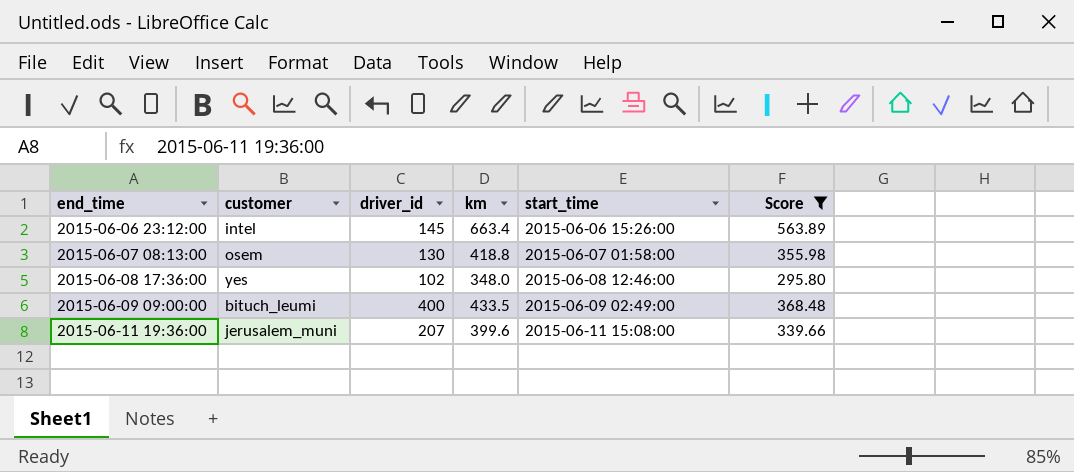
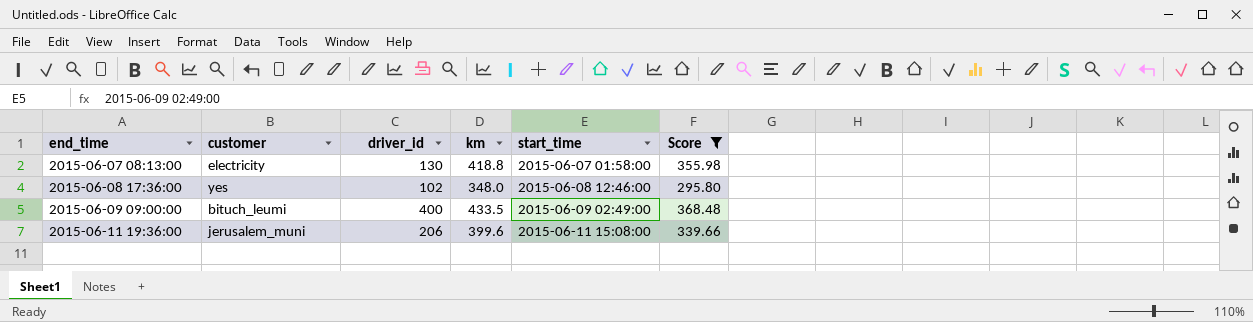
row 2015-06-06 23:12:00: intel | 145 | 663.4 | 2015-06-06 15:26:00 | 563.89 -> none
2015-06-07 08:13:00 | customer: osem -> electricity
2015-06-11 19:36:00 | driver_id: 207 -> 206

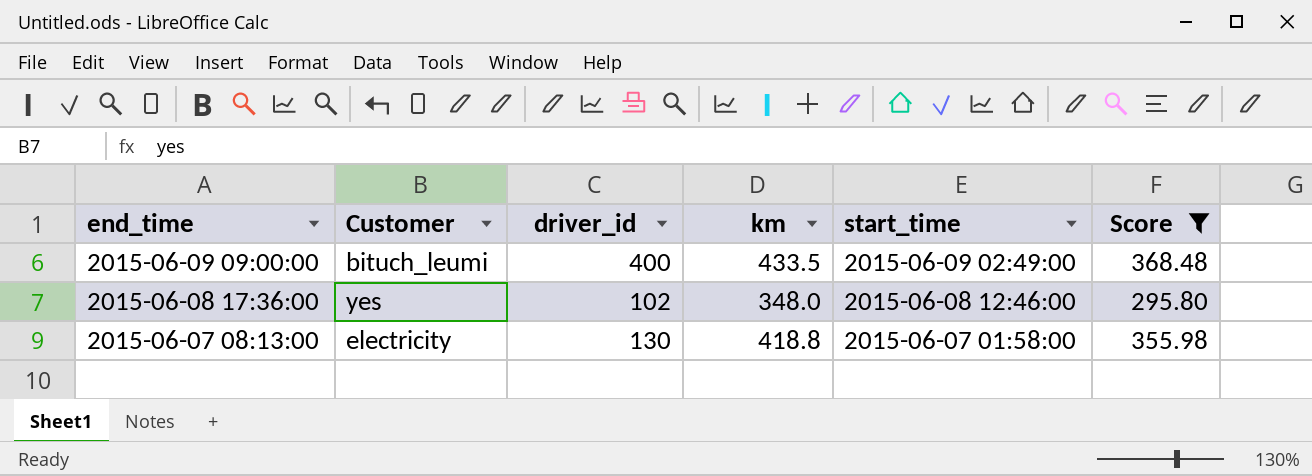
row order: end_time ascending -> end_time descending
column name: customer -> Customer
row 2015-06-11 19:36:00: jerusalem_muni | 206 | 399.6 | 2015-06-11 15:08:00 | 339.66 -> none

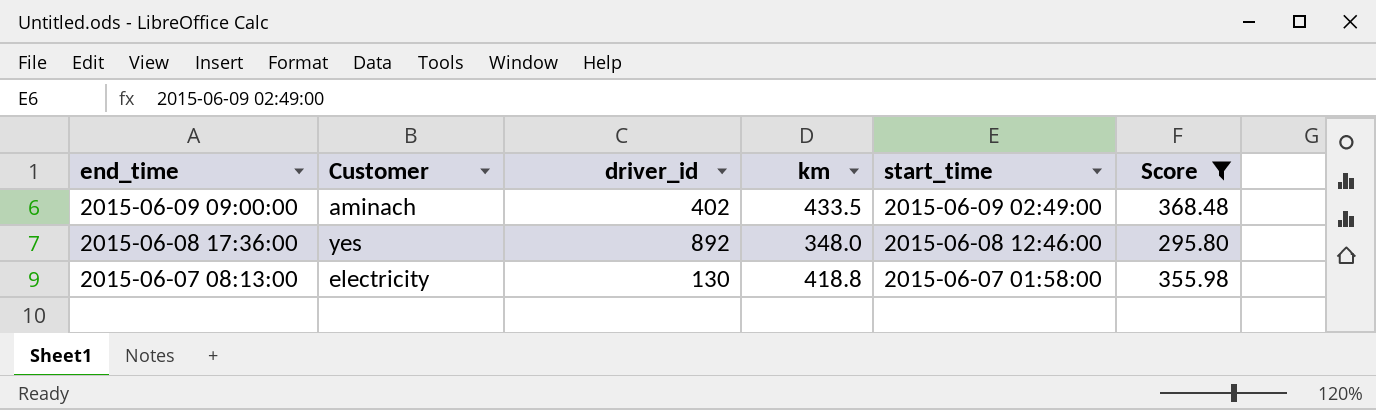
2015-06-09 09:00:00 | Customer: bituch_leumi -> aminach
2015-06-09 09:00:00 | driver_id: 400 -> 402
2015-06-08 17:36:00 | driver_id: 102 -> 892

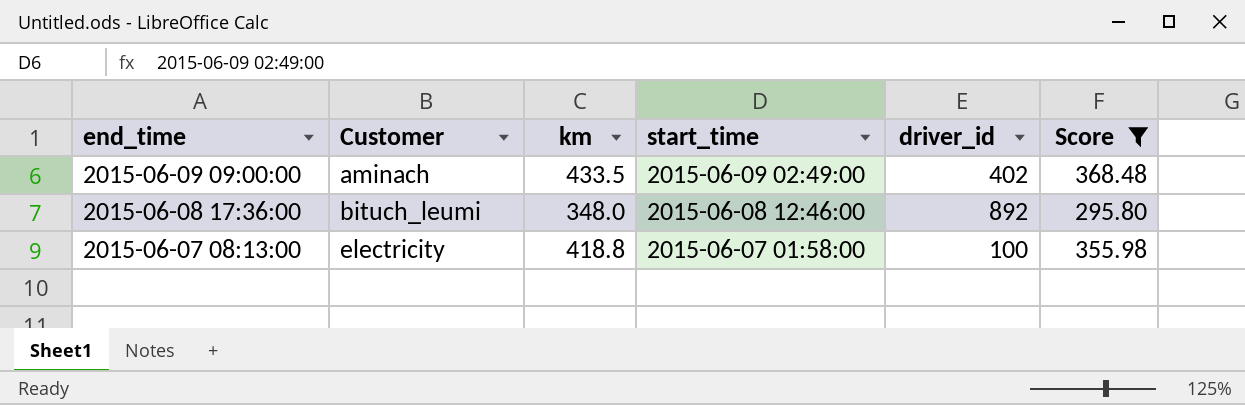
column driver_id | position: 3 -> 5
2015-06-08 17:36:00 | Customer: yes -> bituch_leumi
2015-06-07 08:13:00 | driver_id: 130 -> 100

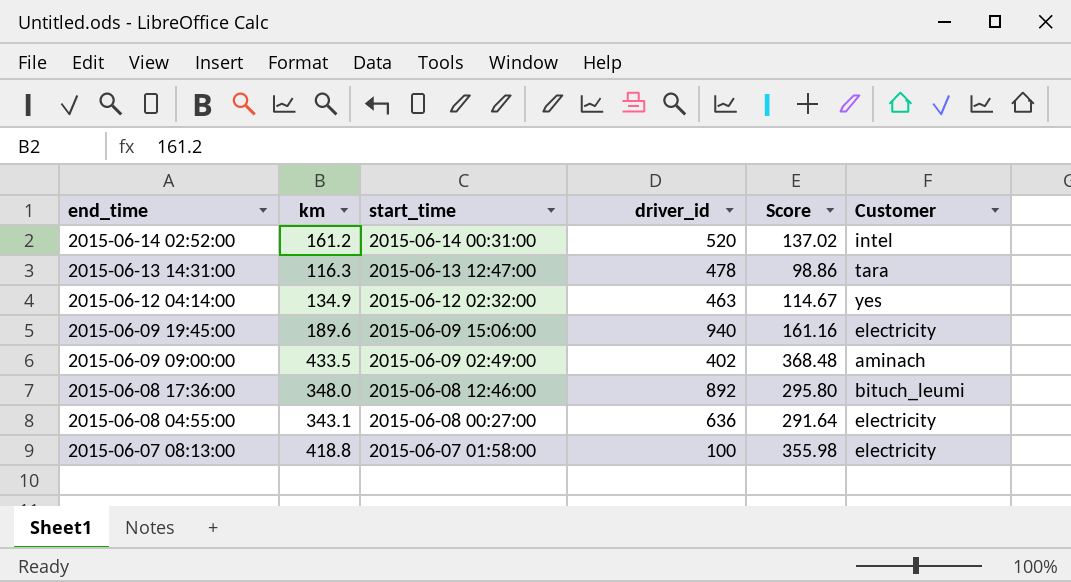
filter: Score >= 295.80 -> none
column Customer | position: 2 -> 6

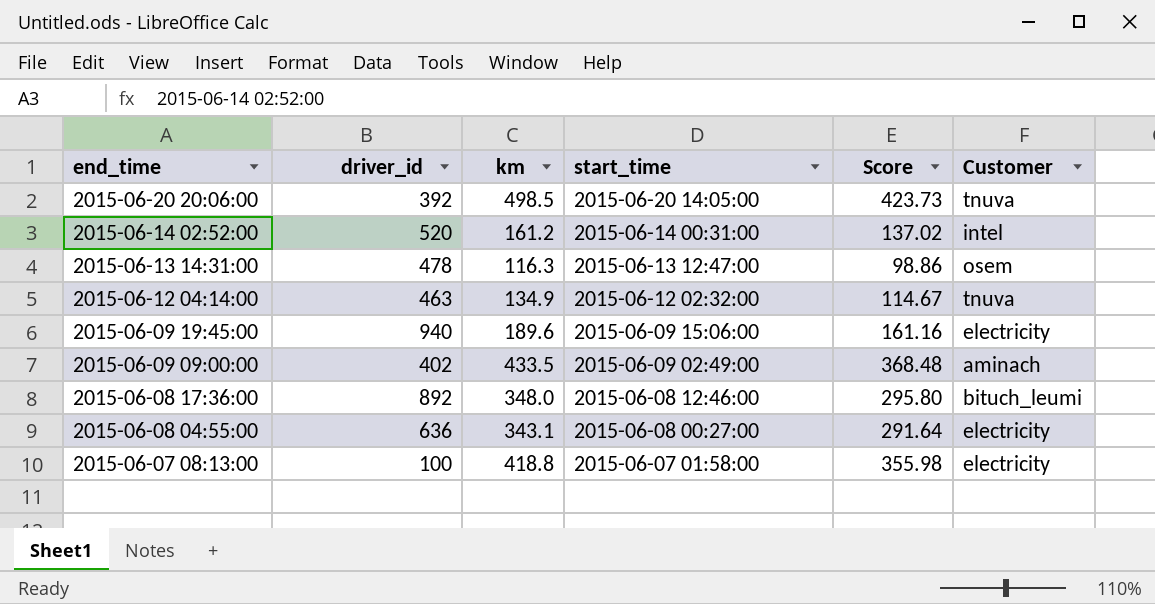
column driver_id | position: 4 -> 2
row 2015-06-20 20:06:00: none -> 392 | 498.5 | 2015-06-20 14:05:00 | 423.73 | tnuva
2015-06-13 14:31:00 | Customer: tara -> osem
2015-06-12 04:14:00 | Customer: yes -> tnuva

